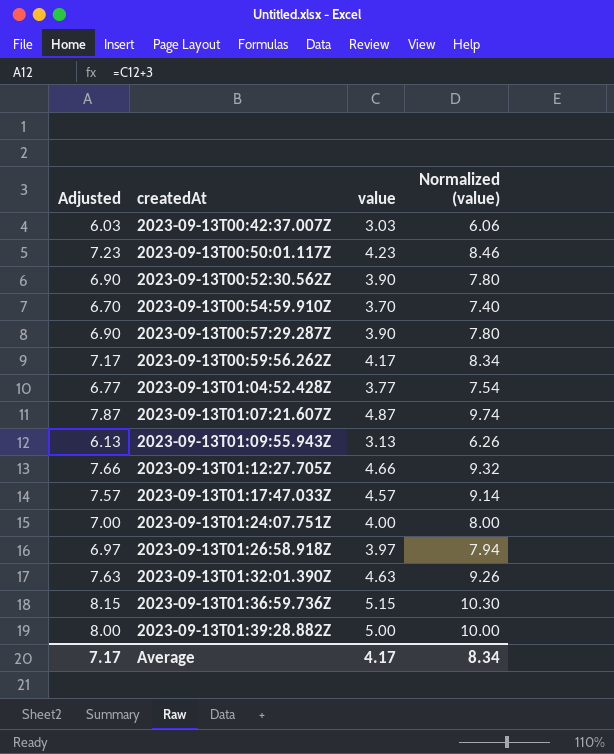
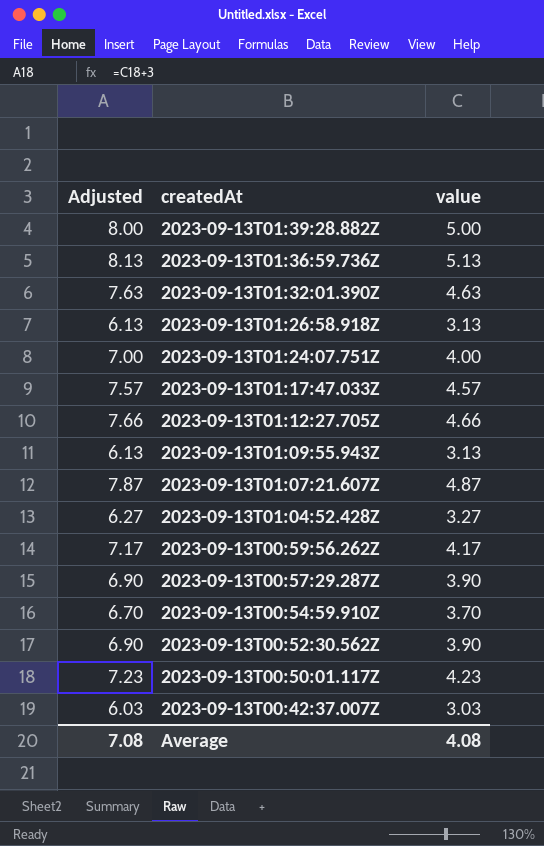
row order: createdAt ascending -> createdAt descending
column Normalized (value) | formula: [value] * 2 -> none
2023-09-13T01:36:59.736Z | Adjusted: 8.15 -> 8.13
2023-09-13T01:36:59.736Z | value: 5.15 -> 5.13
2023-09-13T01:26:58.918Z | Adjusted: 6.97 -> 6.13
2023-09-13T01:26:58.918Z | value: 3.97 -> 3.13
2023-09-13T01:04:52.428Z | Adjusted: 6.77 -> 6.27
2023-09-13T01:04:52.428Z | value: 3.77 -> 3.27
Average | Adjusted: 7.17 -> 7.08
Average | value: 4.17 -> 4.08

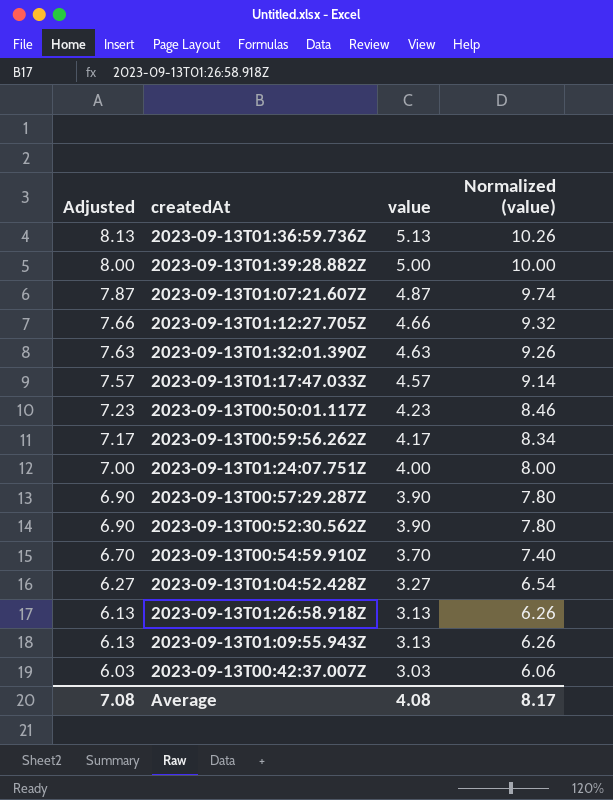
row order: createdAt descending -> Adjusted descending
column Normalized (value) | formula: none -> [value] * 2

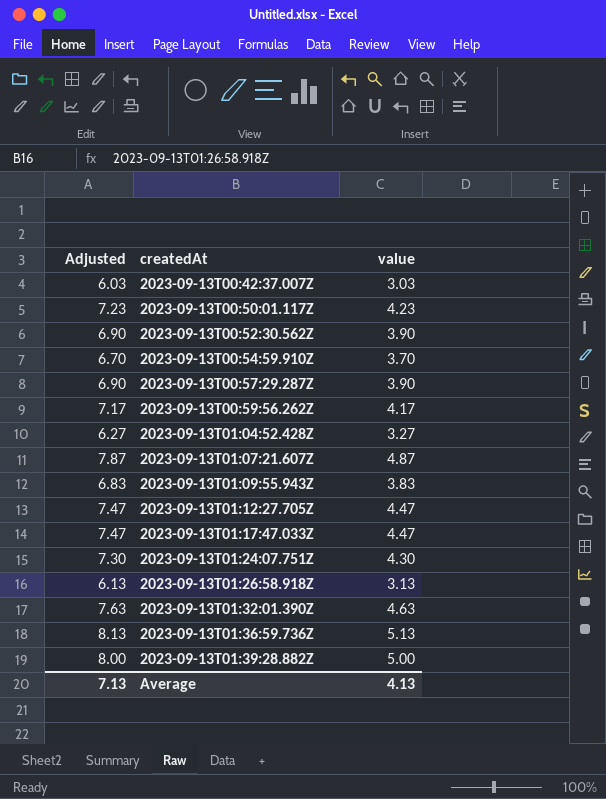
row order: Adjusted descending -> createdAt ascending
column Normalized (value) | formula: [value] * 2 -> none
2023-09-13T01:09:55.943Z | Adjusted: 6.13 -> 6.83
2023-09-13T01:09:55.943Z | value: 3.13 -> 3.83
2023-09-13T01:12:27.705Z | Adjusted: 7.66 -> 7.47
2023-09-13T01:12:27.705Z | value: 4.66 -> 4.47
2023-09-13T01:17:47.033Z | Adjusted: 7.57 -> 7.47
2023-09-13T01:17:47.033Z | value: 4.57 -> 4.47
2023-09-13T01:24:07.751Z | Adjusted: 7.00 -> 7.30
2023-09-13T01:24:07.751Z | value: 4.00 -> 4.30
Average | Adjusted: 7.08 -> 7.13
Average | value: 4.08 -> 4.13

